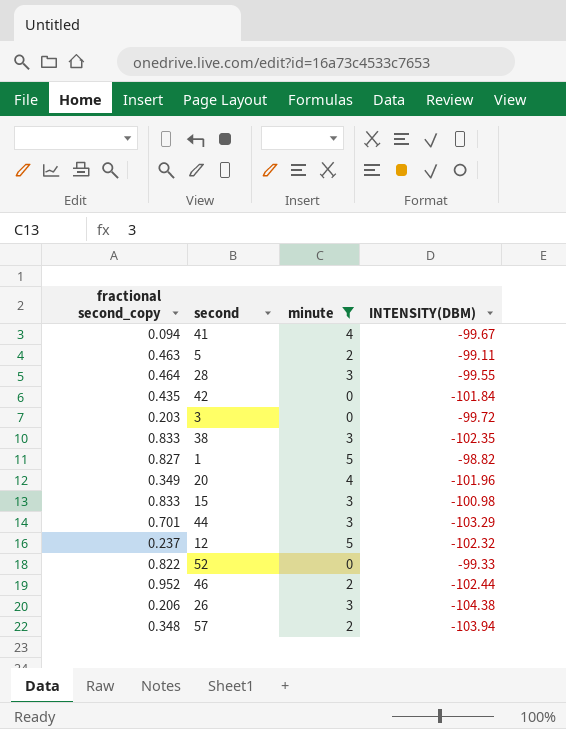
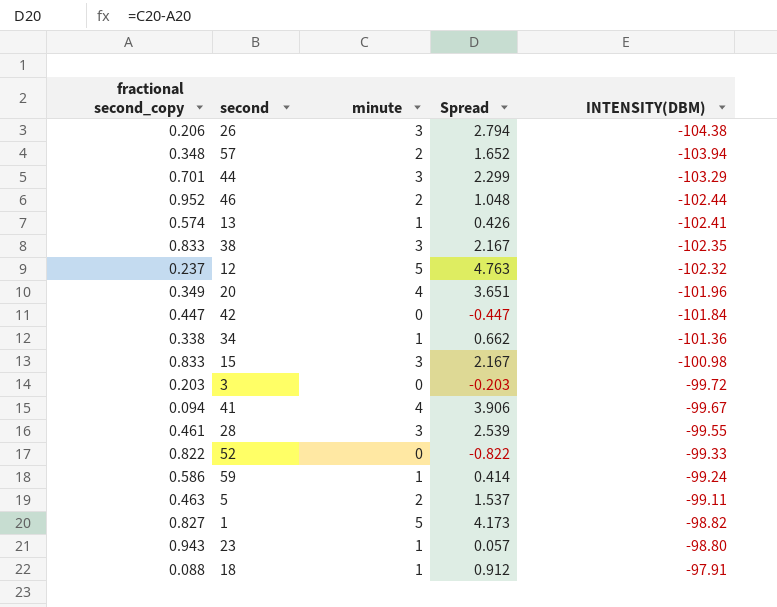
filter: minute != 1 -> none
row order: none -> INTENSITY(DBM) ascending
column Spread | formula: none -> [minute] - [fractional second_copy]
42 | fractional second_copy: 0.435 -> 0.447
28 | fractional second_copy: 0.464 -> 0.461

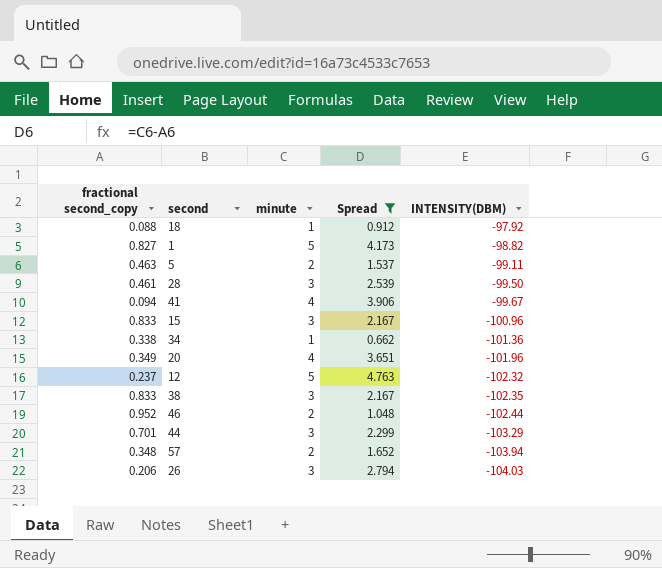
filter: none -> Spread >= 0.662
row order: INTENSITY(DBM) ascending -> INTENSITY(DBM) descending
18 | INTENSITY(DBM): -97.91 -> -97.92
28 | INTENSITY(DBM): -99.55 -> -99.50
15 | INTENSITY(DBM): -100.98 -> -100.96
26 | INTENSITY(DBM): -104.38 -> -104.03

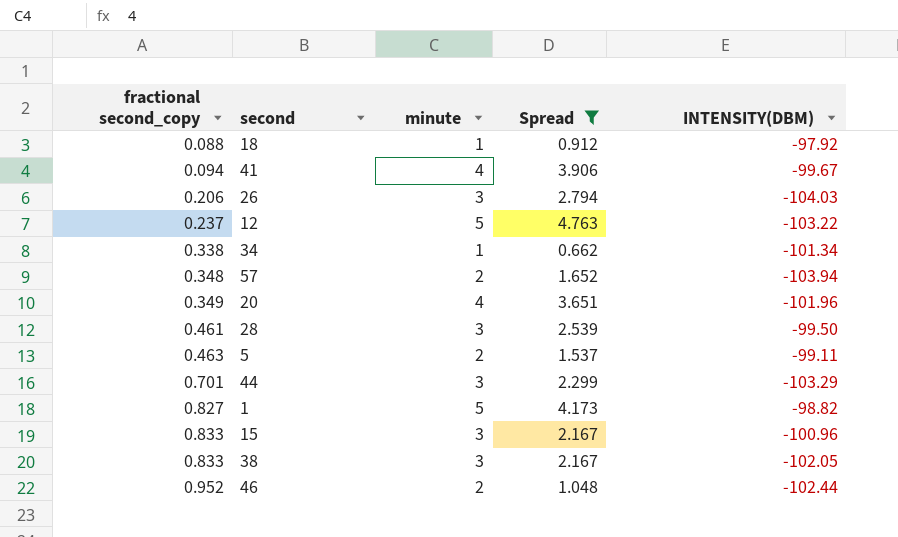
row order: INTENSITY(DBM) descending -> fractional second_copy ascending
12 | INTENSITY(DBM): -102.32 -> -103.22
34 | INTENSITY(DBM): -101.36 -> -101.34
38 | INTENSITY(DBM): -102.35 -> -102.05

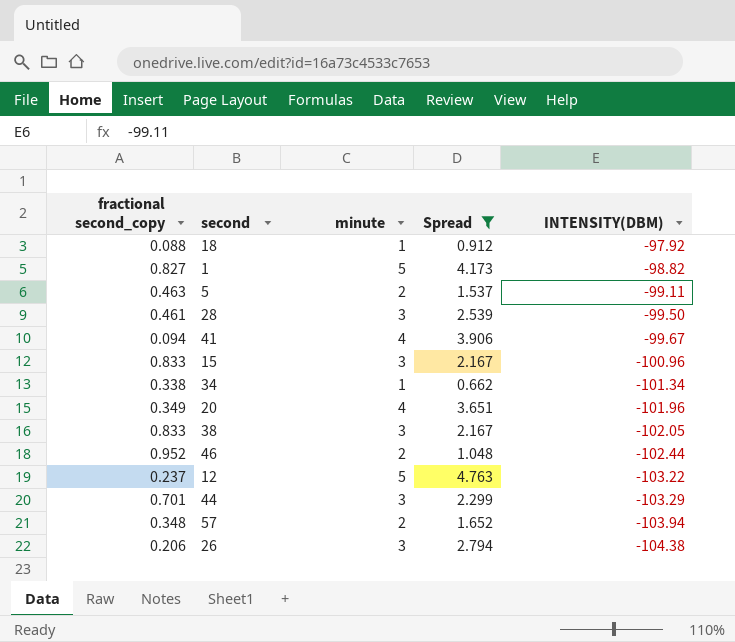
row order: fractional second_copy ascending -> INTENSITY(DBM) descending
26 | INTENSITY(DBM): -104.03 -> -104.38

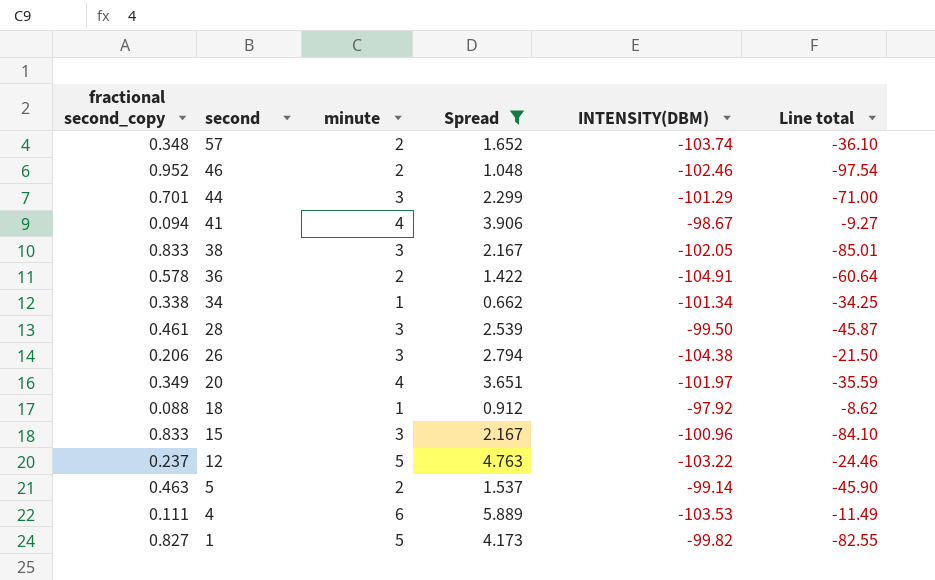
row order: INTENSITY(DBM) descending -> second descending
column Line total | formula: none -> [fractional second_copy] * [INTENSITY(DBM)]
57 | INTENSITY(DBM): -103.94 -> -103.74
46 | INTENSITY(DBM): -102.44 -> -102.46
44 | INTENSITY(DBM): -103.29 -> -101.29
41 | INTENSITY(DBM): -99.67 -> -98.67
row 36: none -> 0.578 | 2 | 1.422 | -104.91 | -60.64
20 | INTENSITY(DBM): -101.96 -> -101.97
5 | INTENSITY(DBM): -99.11 -> -99.14
row 4: none -> 0.111 | 6 | 5.889 | -103.53 | -11.49
1 | INTENSITY(DBM): -98.82 -> -99.82

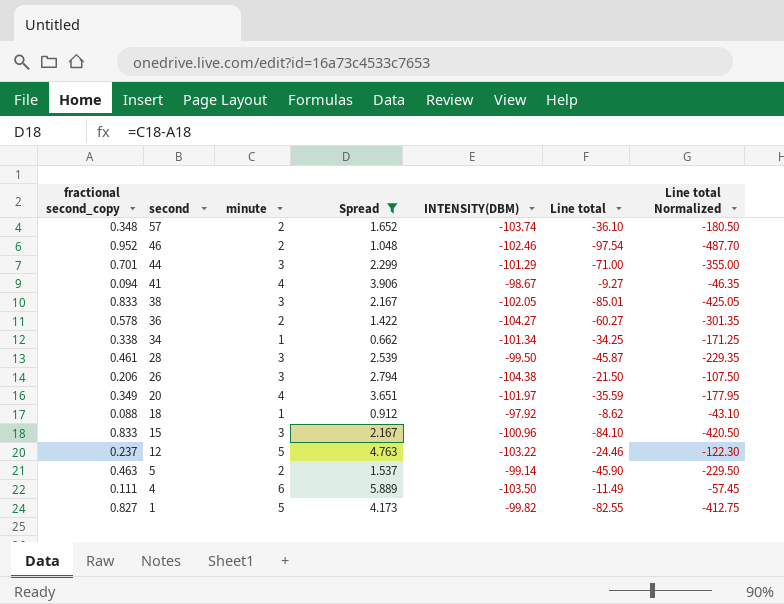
column Line total Normalized | formula: none -> [Line total] * 5
36 | INTENSITY(DBM): -104.91 -> -104.27
36 | Line total: -60.64 -> -60.27
4 | INTENSITY(DBM): -103.53 -> -103.50

